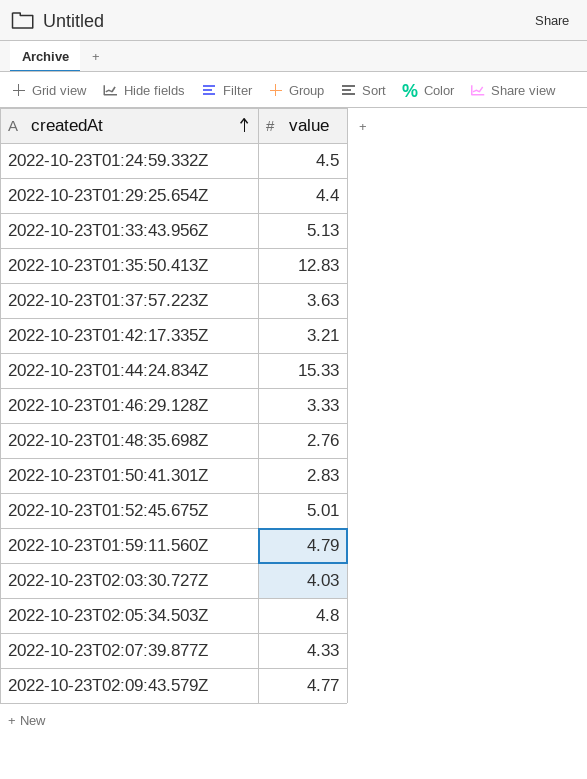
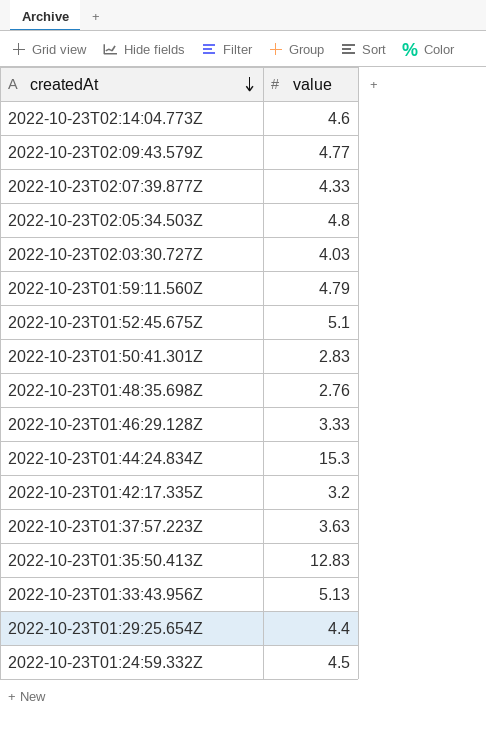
row order: createdAt ascending -> createdAt descending
row 2022-10-23T02:14:04.773Z: none -> 4.6
2022-10-23T01:52:45.675Z | value: 5.01 -> 5.1
2022-10-23T01:44:24.834Z | value: 15.33 -> 15.3
2022-10-23T01:42:17.335Z | value: 3.21 -> 3.2

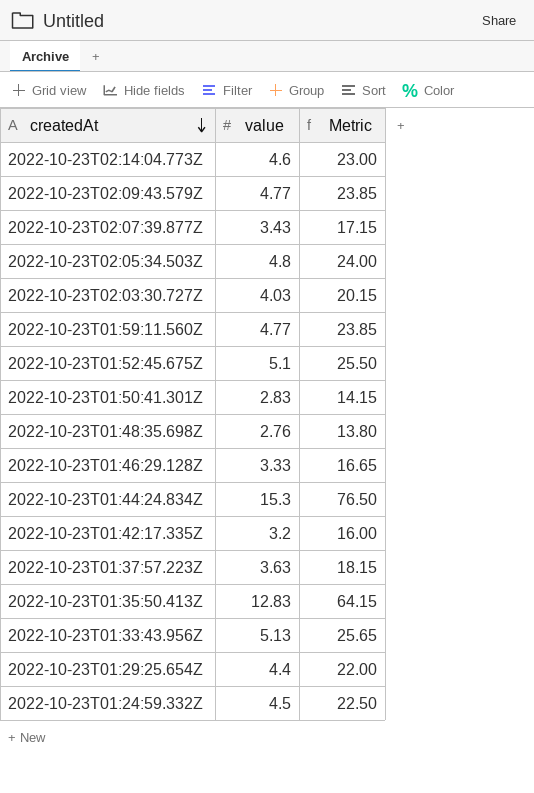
column Metric | formula: none -> [value] * 5
2022-10-23T02:07:39.877Z | value: 4.33 -> 3.43
2022-10-23T01:59:11.560Z | value: 4.79 -> 4.77

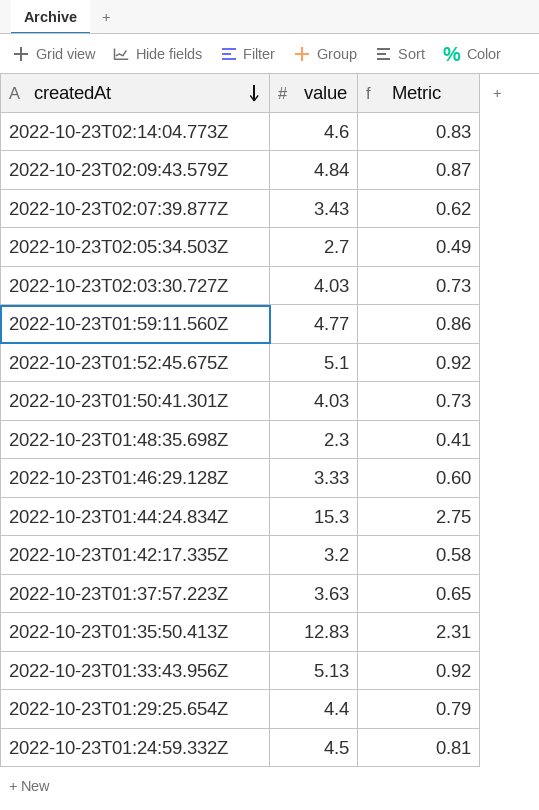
column Metric | formula: [value] * 5 -> [value] * 0.18
2022-10-23T02:09:43.579Z | value: 4.77 -> 4.84
2022-10-23T02:05:34.503Z | value: 4.8 -> 2.7
2022-10-23T01:50:41.301Z | value: 2.83 -> 4.03
2022-10-23T01:48:35.698Z | value: 2.76 -> 2.3

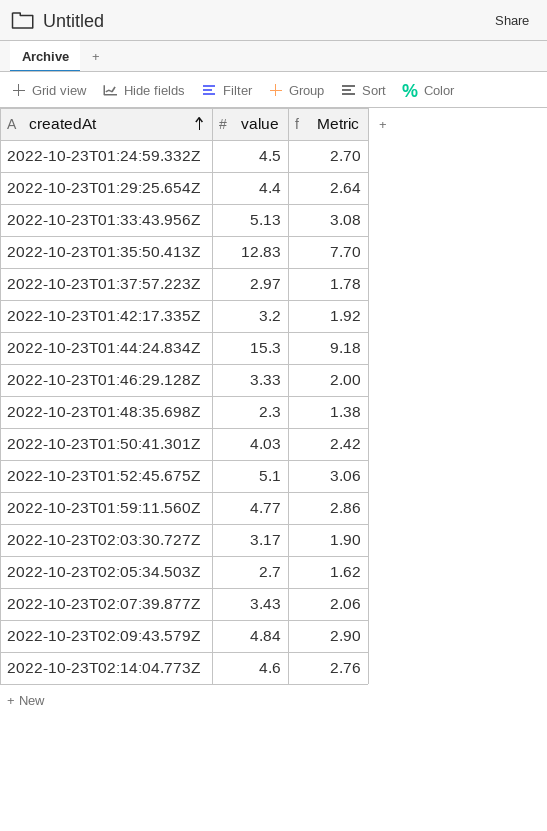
row order: createdAt descending -> createdAt ascending
column Metric | formula: [value] * 0.18 -> [value] * 0.6
2022-10-23T01:37:57.223Z | value: 3.63 -> 2.97
2022-10-23T02:03:30.727Z | value: 4.03 -> 3.17

